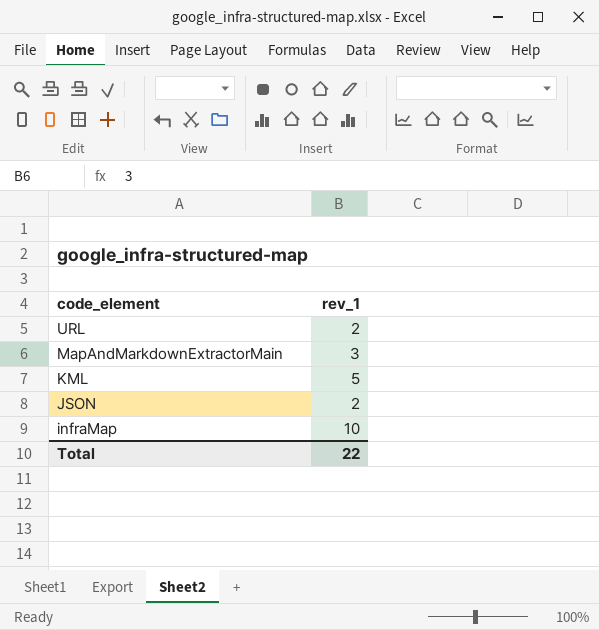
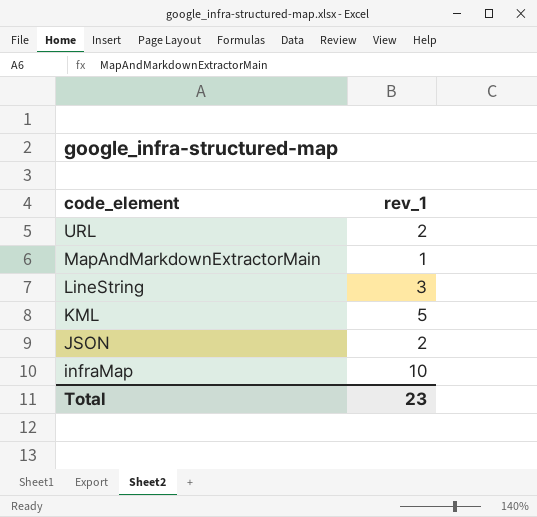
MapAndMarkdownExtractorMain | rev_1: 3 -> 1
row LineString: none -> 3
Total | rev_1: 22 -> 23

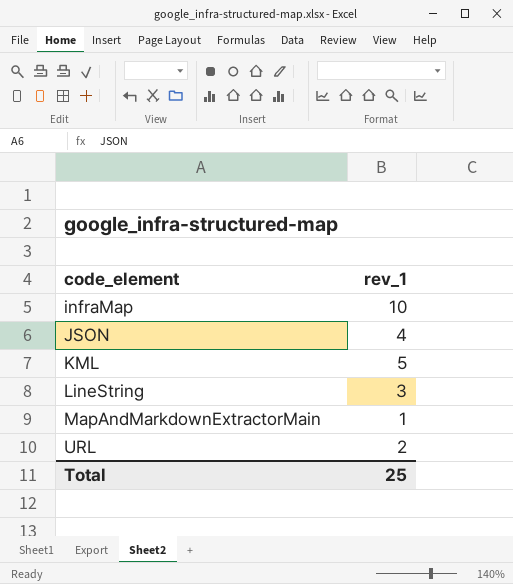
row order: code_element descending -> code_element ascending
JSON | rev_1: 2 -> 4
Total | rev_1: 23 -> 25

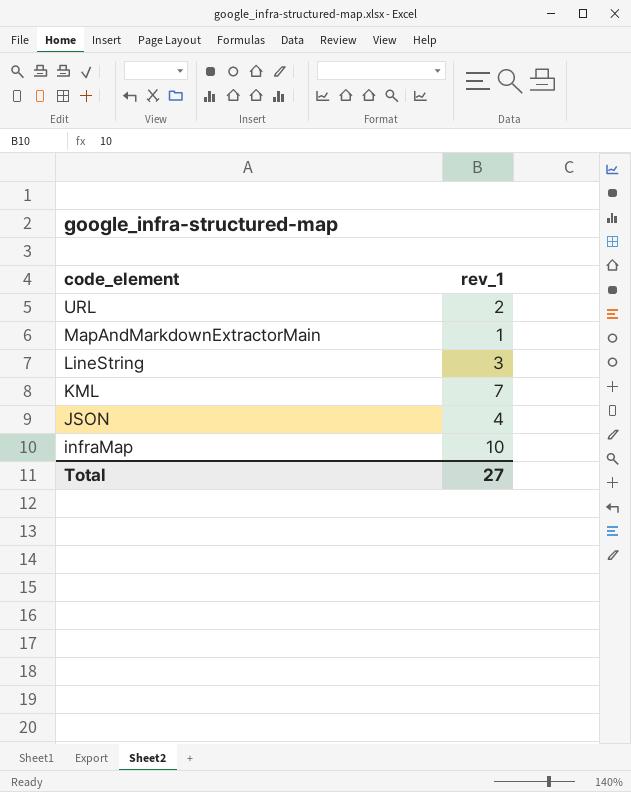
row order: code_element ascending -> code_element descending
KML | rev_1: 5 -> 7
Total | rev_1: 25 -> 27

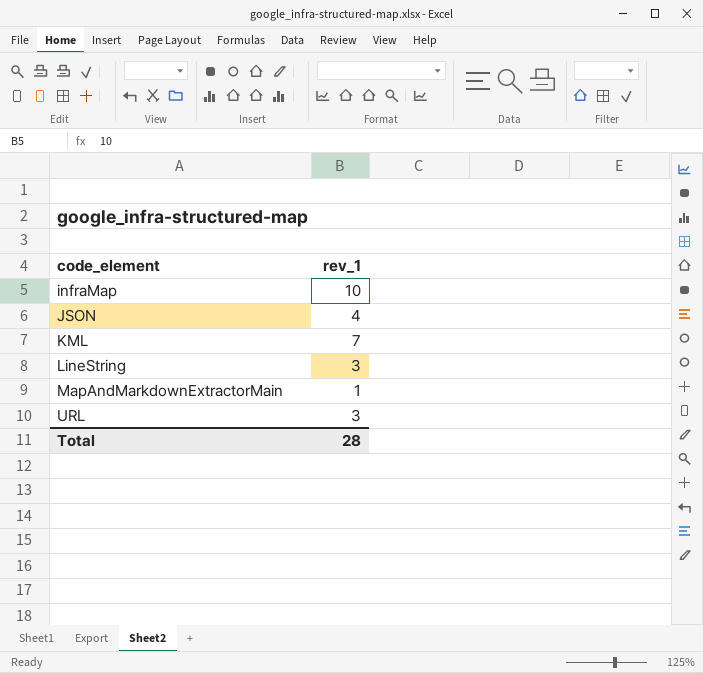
row order: code_element descending -> code_element ascending
URL | rev_1: 2 -> 3
Total | rev_1: 27 -> 28

